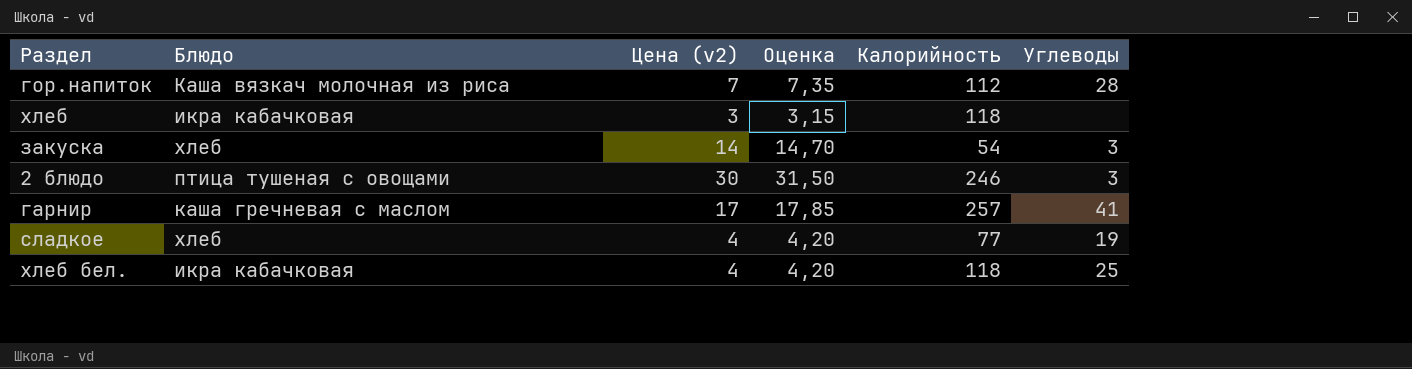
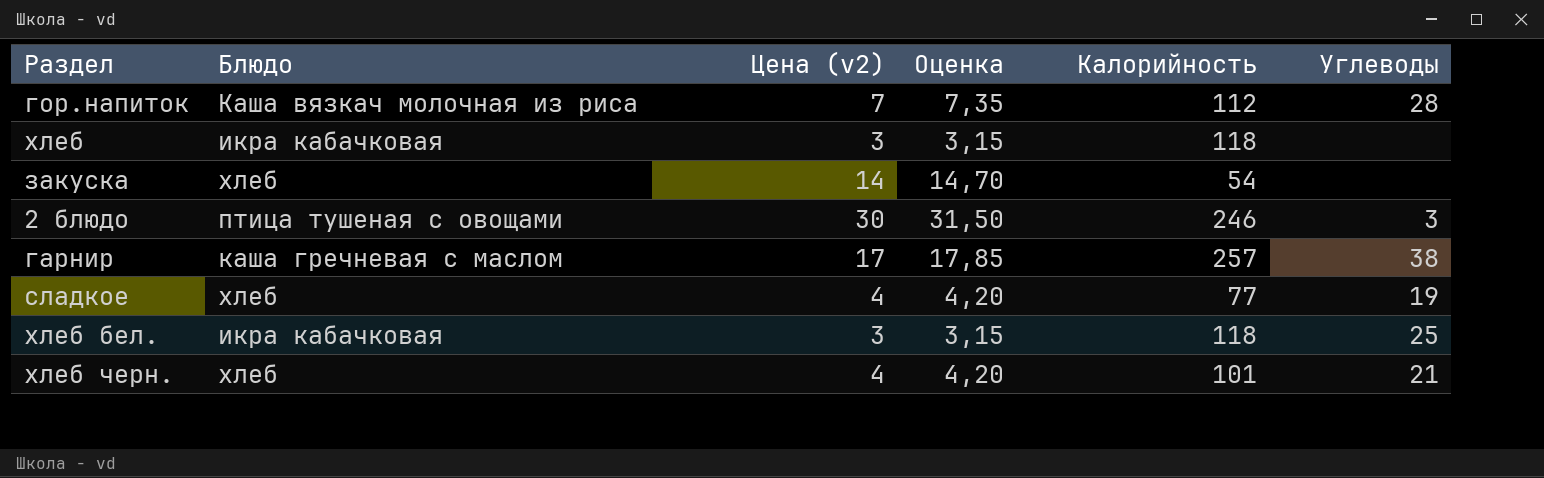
закуска | Углеводы: 3 -> none
гарнир | Углеводы: 41 -> 38
хлеб бел. | Цена (v2): 4 -> 3
хлеб бел. | Оценка: 4,20 -> 3,15
row хлеб черн.: none -> хлеб | 4 | 4,20 | 101 | 21

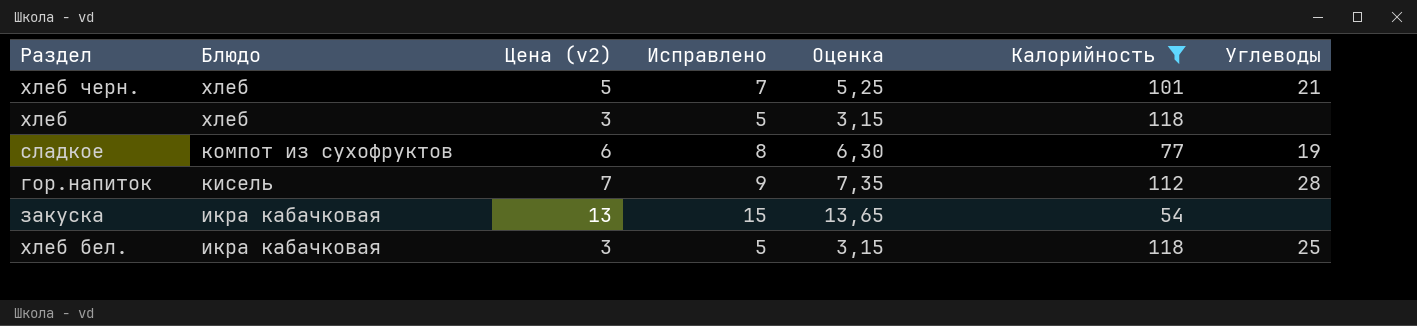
filter: none -> Калорийность <= 118
row order: none -> Блюдо descending
column Исправлено | formula: none -> [Цена (v2)] + 2
хлеб черн. | Цена (v2): 4 -> 5
хлеб черн. | Оценка: 4,20 -> 5,25
хлеб | Блюдо: икра кабачковая -> хлеб
сладкое | Блюдо: хлеб -> компот из сухофруктов
сладкое | Цена (v2): 4 -> 6
сладкое | Оценка: 4,20 -> 6,30
гор.напиток | Блюдо: Каша вязкач молочная из риса -> кисель
закуска | Блюдо: хлеб -> икра кабачковая
закуска | Цена (v2): 14 -> 13
закуска | Оценка: 14,70 -> 13,65

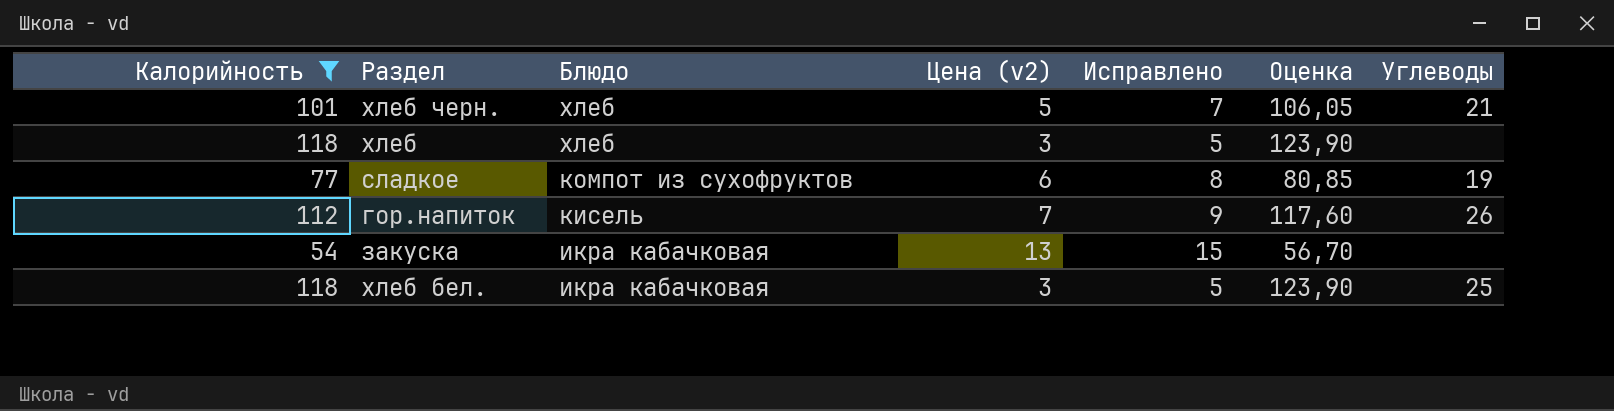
column Калорийность | position: 6 -> 1
column Оценка | formula: [Цена (v2)] * 1,05 -> [Калорийность] * 1,05
гор.напиток | Углеводы: 28 -> 26

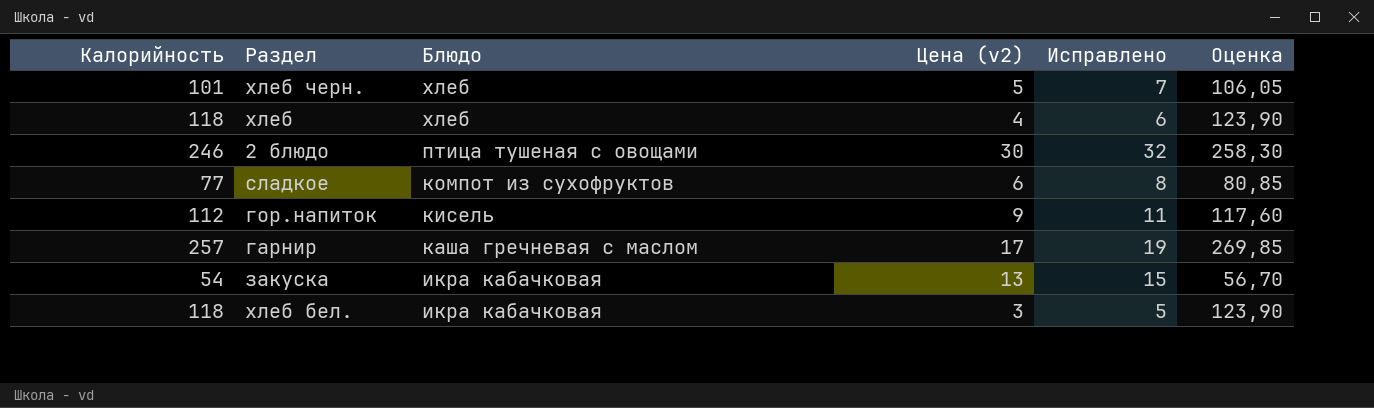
filter: Калорийность <= 118 -> none
column Углеводы | position: 7 -> none
хлеб | Цена (v2): 3 -> 4
хлеб | Исправлено: 5 -> 6
гор.напиток | Цена (v2): 7 -> 9
гор.напиток | Исправлено: 9 -> 11

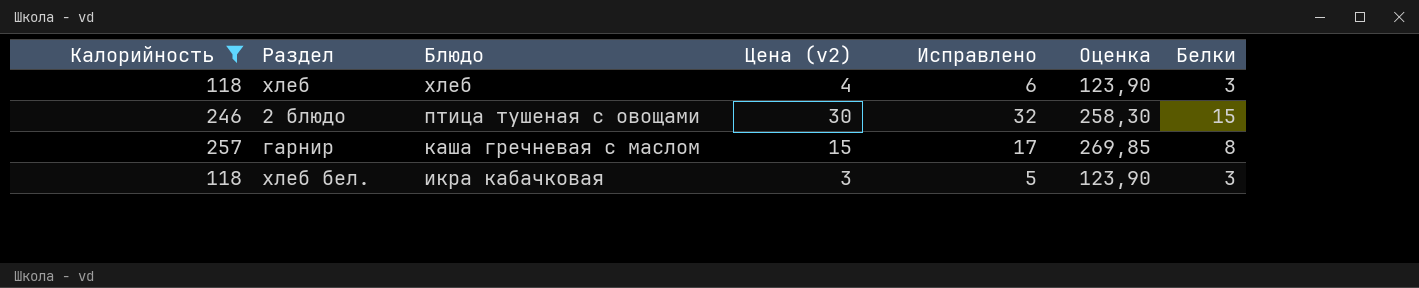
filter: none -> Калорийность >= 118
column Белки | position: none -> 7
гарнир | Цена (v2): 17 -> 15
гарнир | Исправлено: 19 -> 17

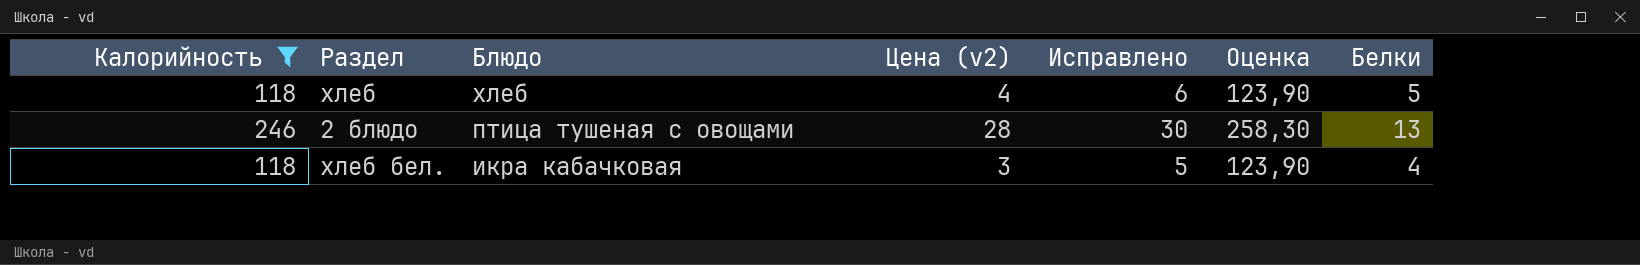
row гарнир: 257 | каша гречневая с маслом | 15 | 17 | 269,85 | 8 -> none
хлеб | Белки: 3 -> 5
2 блюдо | Цена (v2): 30 -> 28
2 блюдо | Исправлено: 32 -> 30
2 блюдо | Белки: 15 -> 13
хлеб бел. | Белки: 3 -> 4

